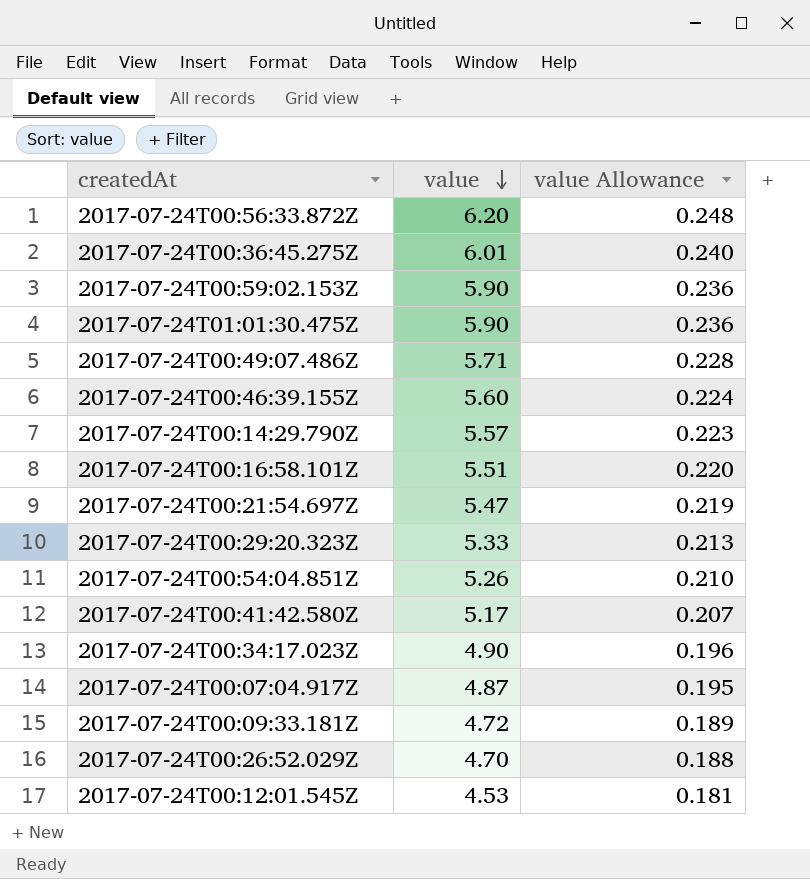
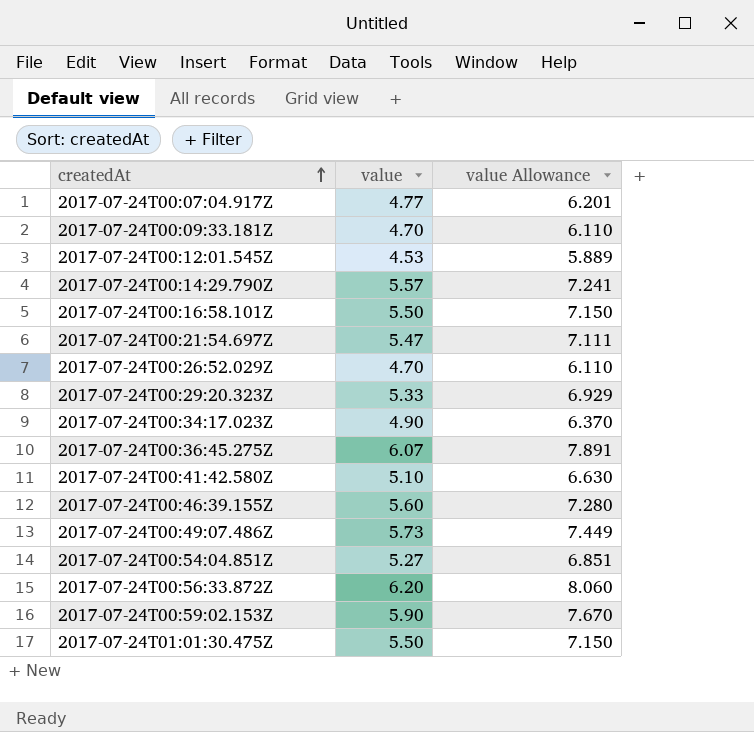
row order: value descending -> createdAt ascending
column value Allowance | formula: [value] * 0.04 -> [value] * 1.3
2017-07-24T00:07:04.917Z | value: 4.87 -> 4.77
2017-07-24T00:09:33.181Z | value: 4.72 -> 4.70
2017-07-24T00:16:58.101Z | value: 5.51 -> 5.50
2017-07-24T00:36:45.275Z | value: 6.01 -> 6.07
2017-07-24T00:41:42.580Z | value: 5.17 -> 5.10
2017-07-24T00:49:07.486Z | value: 5.71 -> 5.73
2017-07-24T00:54:04.851Z | value: 5.26 -> 5.27
2017-07-24T01:01:30.475Z | value: 5.90 -> 5.50

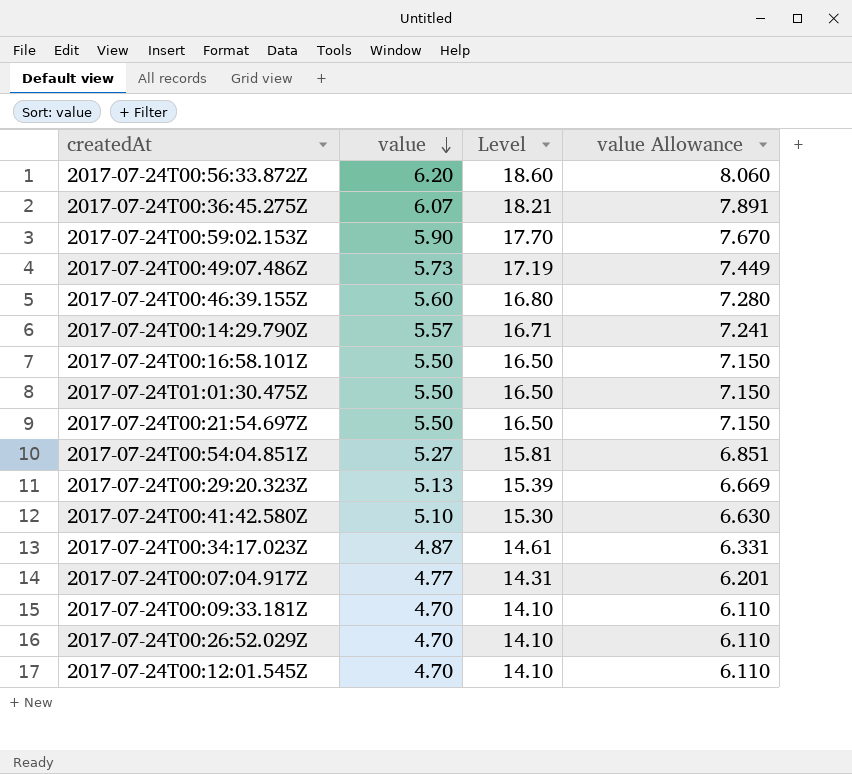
row order: createdAt ascending -> value descending
column Level | formula: none -> [value] * 3
2017-07-24T00:21:54.697Z | value: 5.47 -> 5.50
2017-07-24T00:21:54.697Z | value Allowance: 7.111 -> 7.150
2017-07-24T00:29:20.323Z | value: 5.33 -> 5.13
2017-07-24T00:29:20.323Z | value Allowance: 6.929 -> 6.669
2017-07-24T00:34:17.023Z | value: 4.90 -> 4.87
2017-07-24T00:34:17.023Z | value Allowance: 6.370 -> 6.331
2017-07-24T00:12:01.545Z | value: 4.53 -> 4.70
2017-07-24T00:12:01.545Z | value Allowance: 5.889 -> 6.110

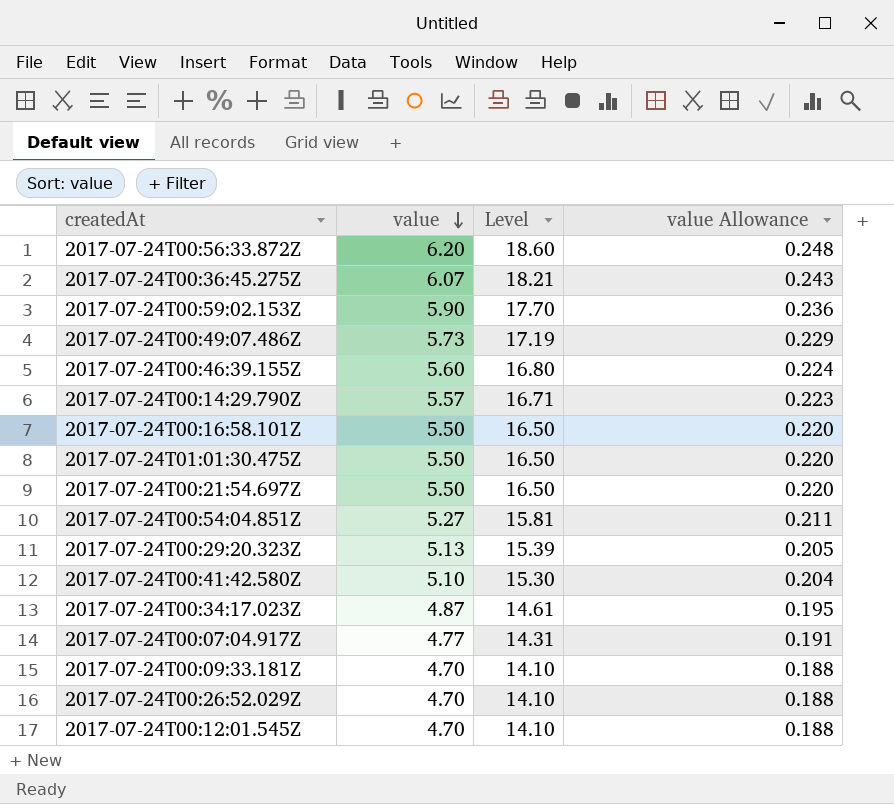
column value Allowance | formula: [value] * 1.3 -> [value] * 0.04

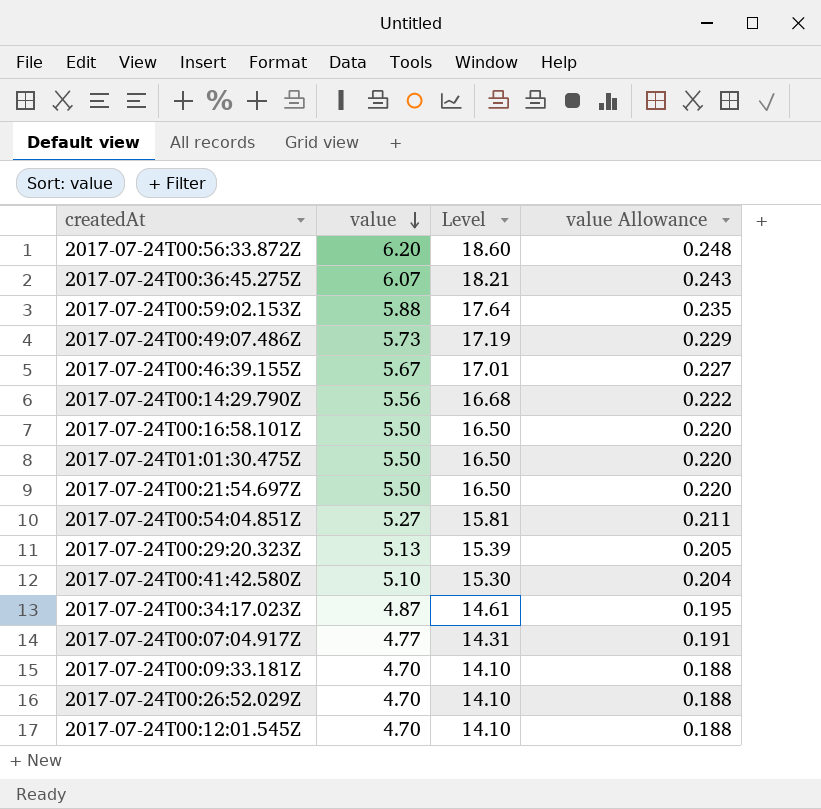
2017-07-24T00:59:02.153Z | value: 5.90 -> 5.88
2017-07-24T00:59:02.153Z | Level: 17.70 -> 17.64
2017-07-24T00:59:02.153Z | value Allowance: 0.236 -> 0.235
2017-07-24T00:46:39.155Z | value: 5.60 -> 5.67
2017-07-24T00:46:39.155Z | Level: 16.80 -> 17.01
2017-07-24T00:46:39.155Z | value Allowance: 0.224 -> 0.227
2017-07-24T00:14:29.790Z | value: 5.57 -> 5.56
2017-07-24T00:14:29.790Z | Level: 16.71 -> 16.68
2017-07-24T00:14:29.790Z | value Allowance: 0.223 -> 0.222

